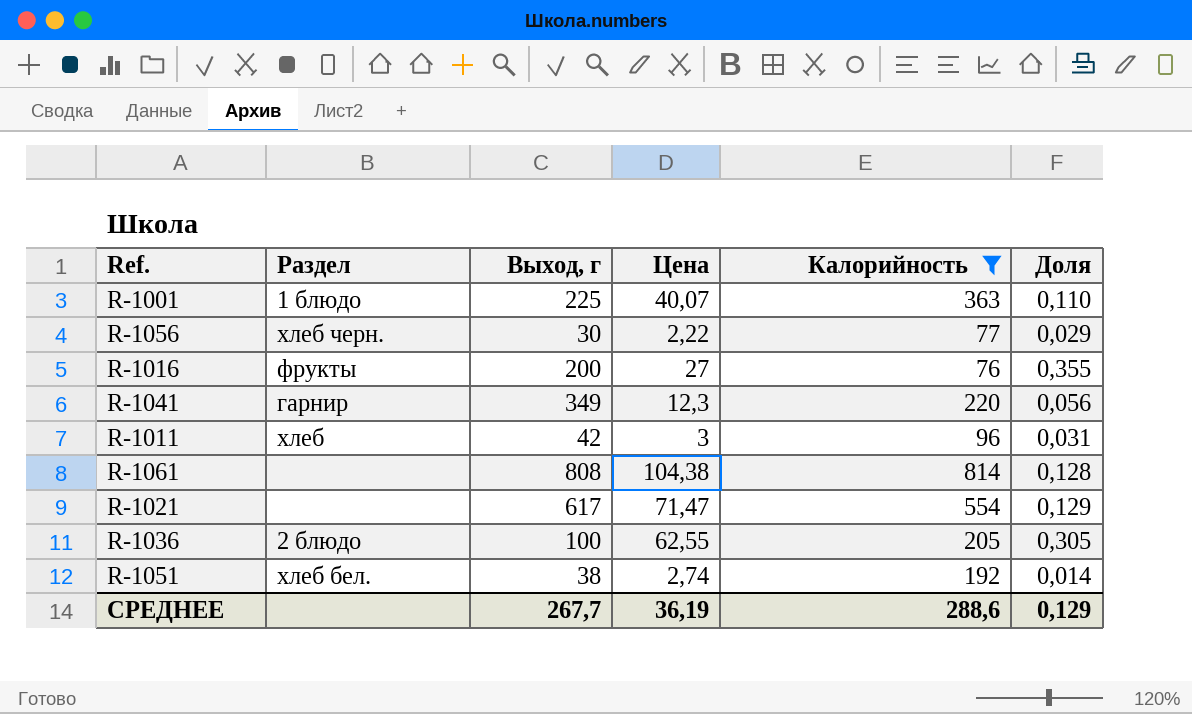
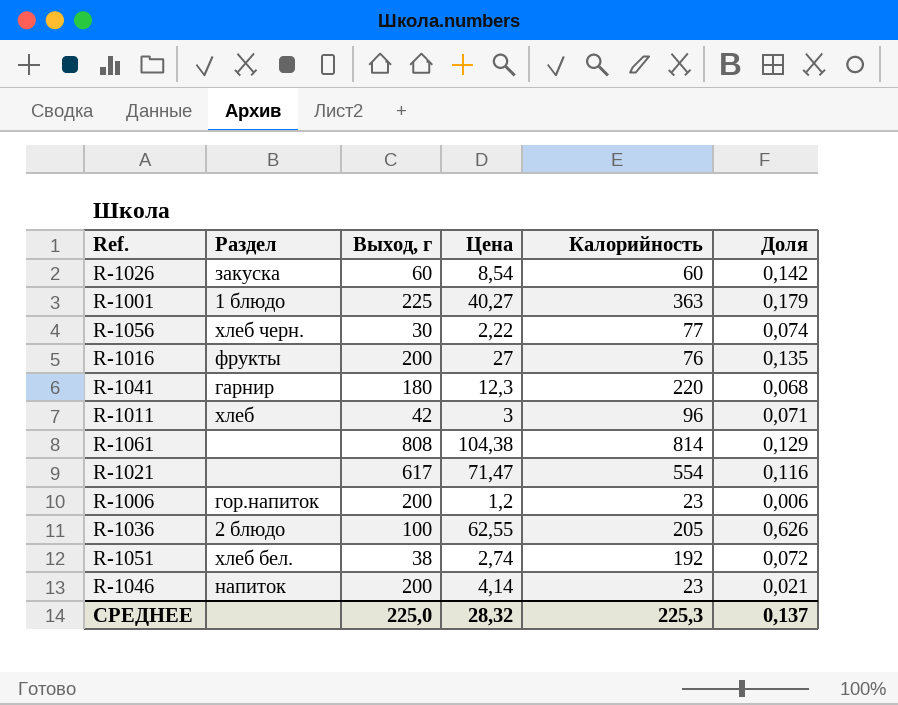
filter: Калорийность >= 76 -> none
column Доля | formula: [Цена] / [Калорийность] -> [Цена] / [Выход, г]
R-1001 | Цена: 40,07 -> 40,27
R-1041 | Выход, г: 349 -> 180
СРЕДНЕЕ | Выход, г: 267,7 -> 225,0
СРЕДНЕЕ | Цена: 36,19 -> 28,32
СРЕДНЕЕ | Калорийность: 288,6 -> 225,3
СРЕДНЕЕ | Доля: 0,129 -> 0,137

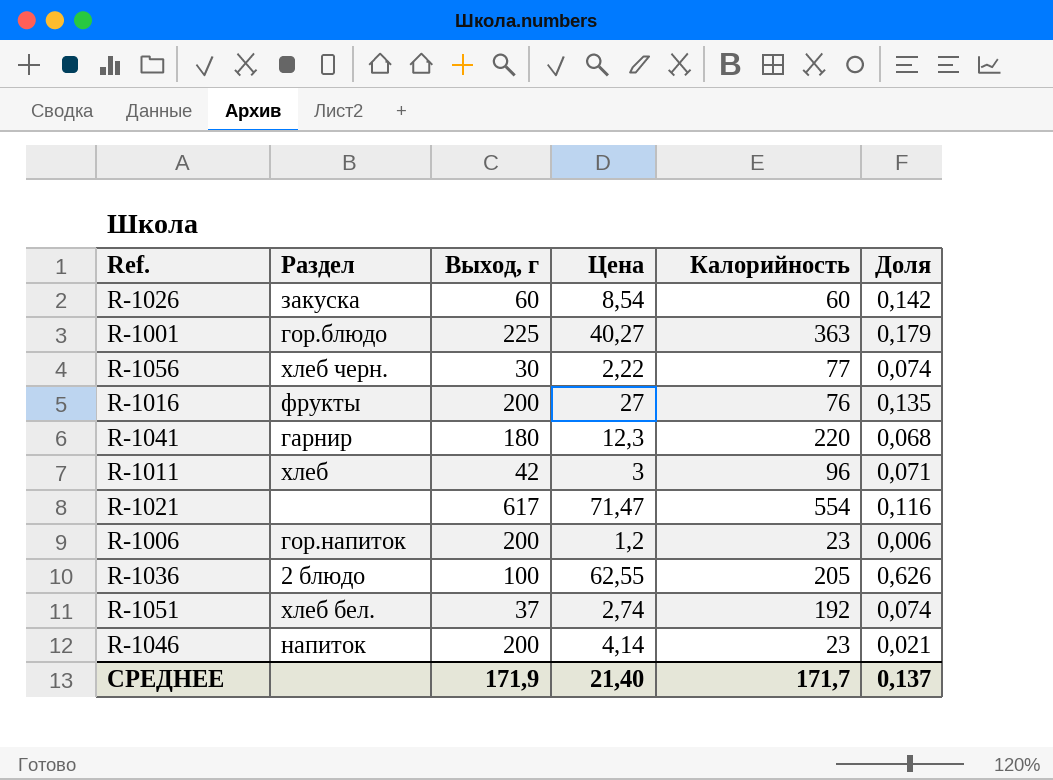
row R-1061: none | 808 | 104,38 | 814 | 0,129 -> none
R-1001 | Раздел: 1 блюдо -> гор.блюдо
R-1051 | Выход, г: 38 -> 37
R-1051 | Доля: 0,072 -> 0,074
СРЕДНЕЕ | Выход, г: 225,0 -> 171,9
СРЕДНЕЕ | Цена: 28,32 -> 21,40
СРЕДНЕЕ | Калорийность: 225,3 -> 171,7

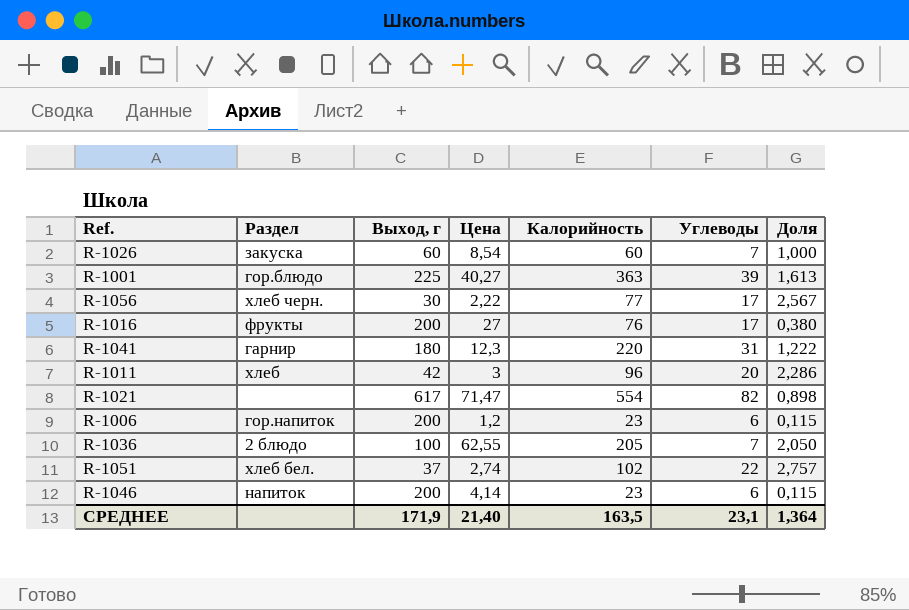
column Углеводы | position: none -> 6
column Доля | formula: [Цена] / [Выход, г] -> [Калорийность] / [Выход, г]
R-1051 | Калорийность: 192 -> 102
СРЕДНЕЕ | Калорийность: 171,7 -> 163,5
СРЕДНЕЕ | Доля: 0,137 -> 1,364

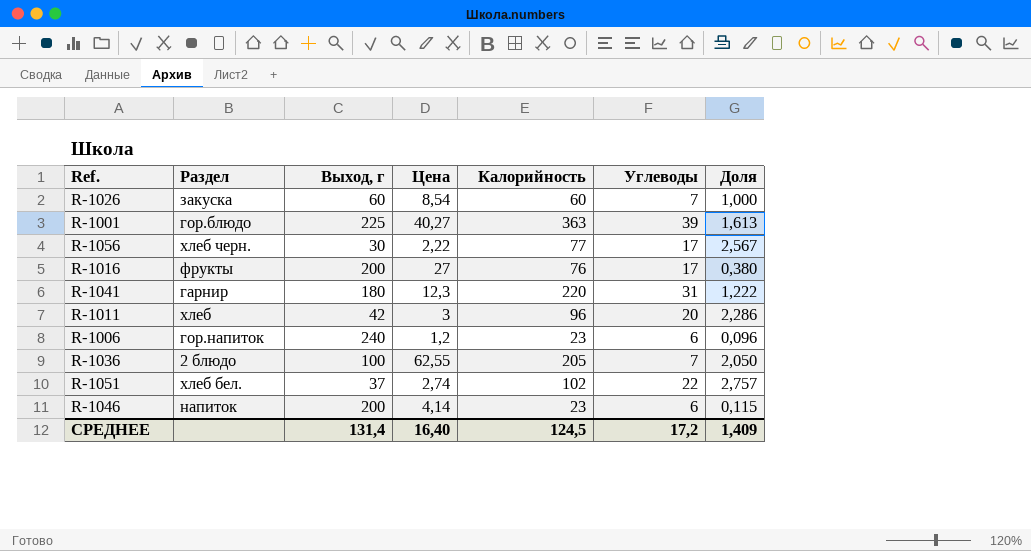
row R-1021: none | 617 | 71,47 | 554 | 82 | 0,898 -> none
R-1006 | Выход, г: 200 -> 240
R-1006 | Доля: 0,115 -> 0,096
СРЕДНЕЕ | Выход, г: 171,9 -> 131,4
СРЕДНЕЕ | Цена: 21,40 -> 16,40
СРЕДНЕЕ | Калорийность: 163,5 -> 124,5
СРЕДНЕЕ | Углеводы: 23,1 -> 17,2
СРЕДНЕЕ | Доля: 1,364 -> 1,409

